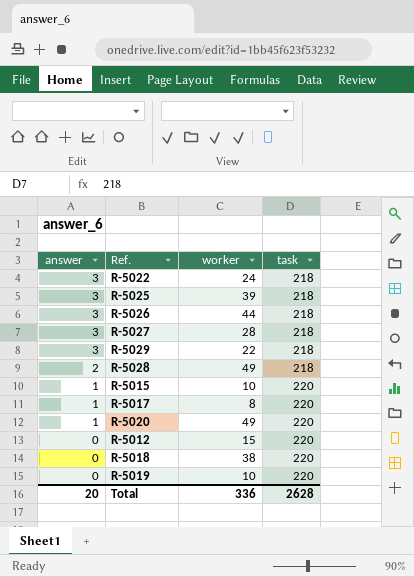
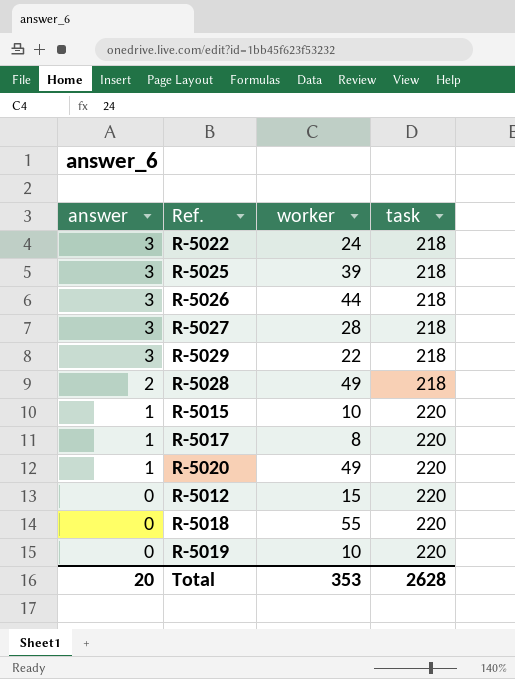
R-5018 | worker: 38 -> 55
Total | worker: 336 -> 353

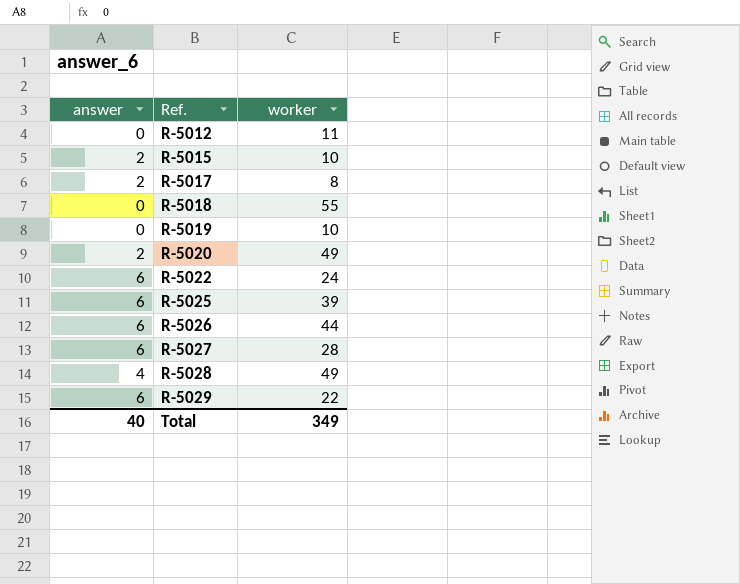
row order: answer descending -> Ref. ascending
column task | position: 4 -> none
R-5012 | worker: 15 -> 11
R-5015 | answer: 1 -> 2
R-5017 | answer: 1 -> 2
R-5020 | answer: 1 -> 2
R-5022 | answer: 3 -> 6
R-5025 | answer: 3 -> 6
R-5026 | answer: 3 -> 6
R-5027 | answer: 3 -> 6
R-5028 | answer: 2 -> 4
R-5029 | answer: 3 -> 6
Total | answer: 20 -> 40
Total | worker: 353 -> 349

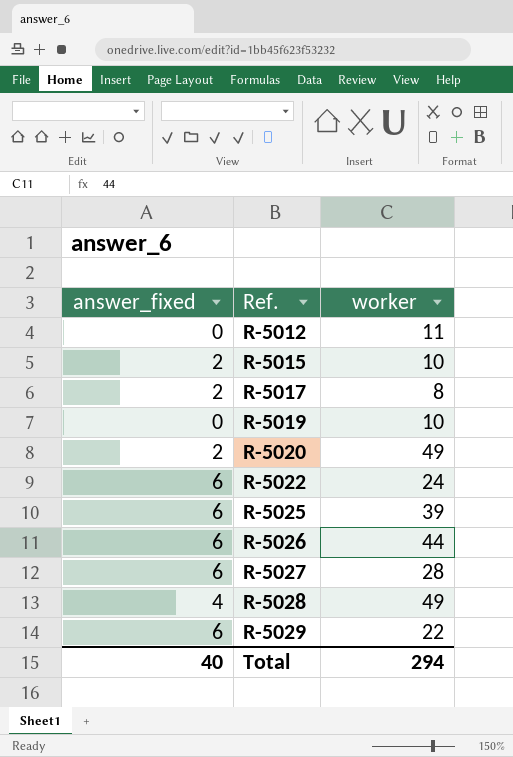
column name: answer -> answer_fixed
row R-5018: 0 | 55 -> none
Total | worker: 349 -> 294

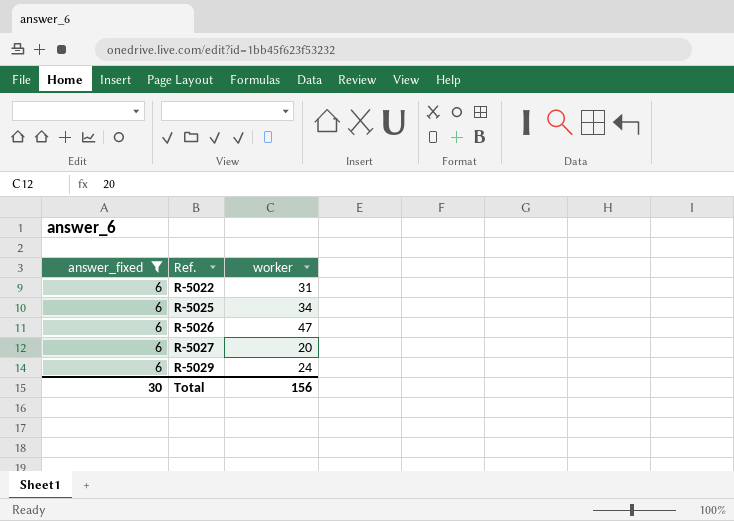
filter: none -> answer_fixed = 6
R-5022 | worker: 24 -> 31
R-5025 | worker: 39 -> 34
R-5026 | worker: 44 -> 47
R-5027 | worker: 28 -> 20
R-5029 | worker: 22 -> 24
Total | answer_fixed: 40 -> 30
Total | worker: 294 -> 156

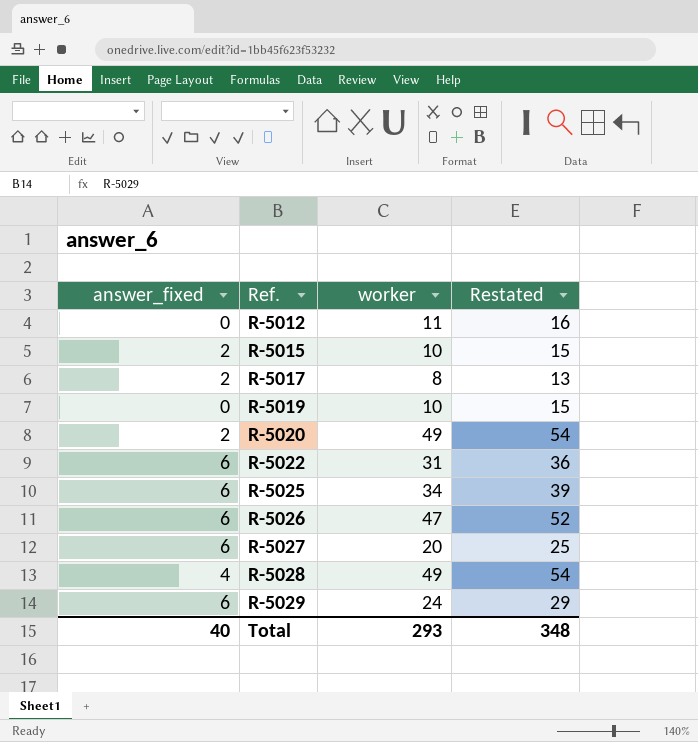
filter: answer_fixed = 6 -> none
column Restated | formula: none -> [worker] + 5
Total | answer_fixed: 30 -> 40
Total | worker: 156 -> 293

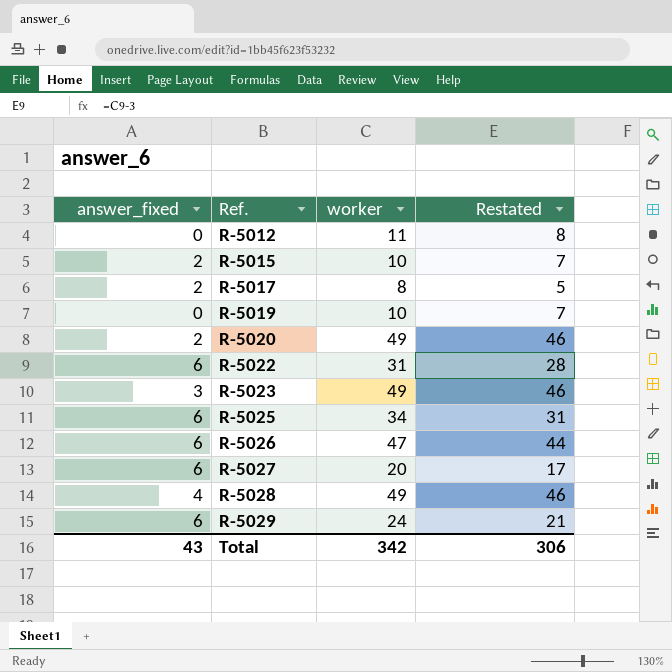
column Restated | formula: [worker] + 5 -> [worker] - 3
row R-5023: none -> 3 | 49 | 46
Total | answer_fixed: 40 -> 43
Total | worker: 293 -> 342
Total | Restated: 348 -> 306

